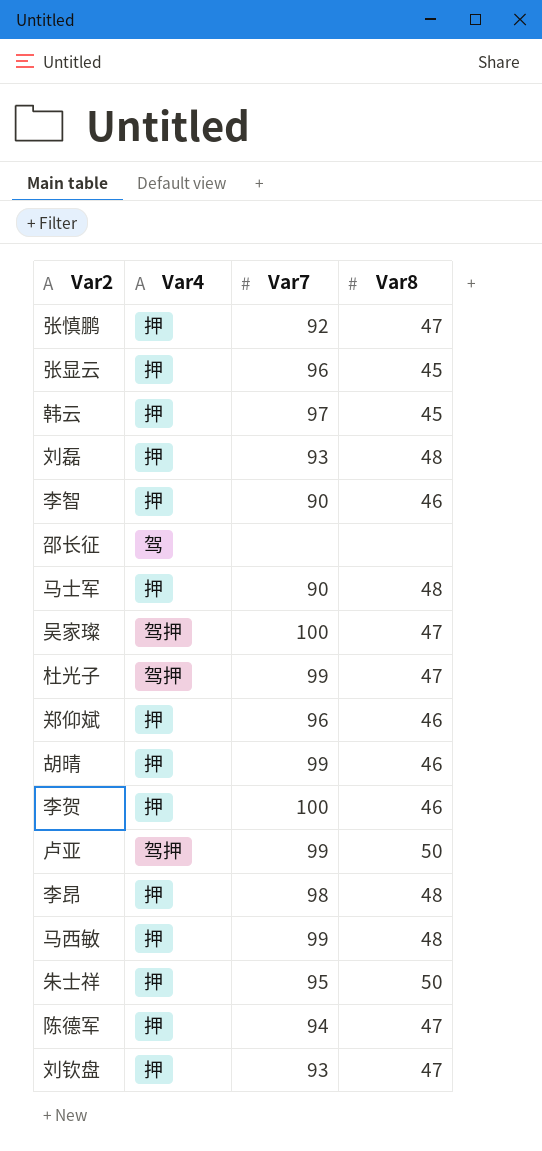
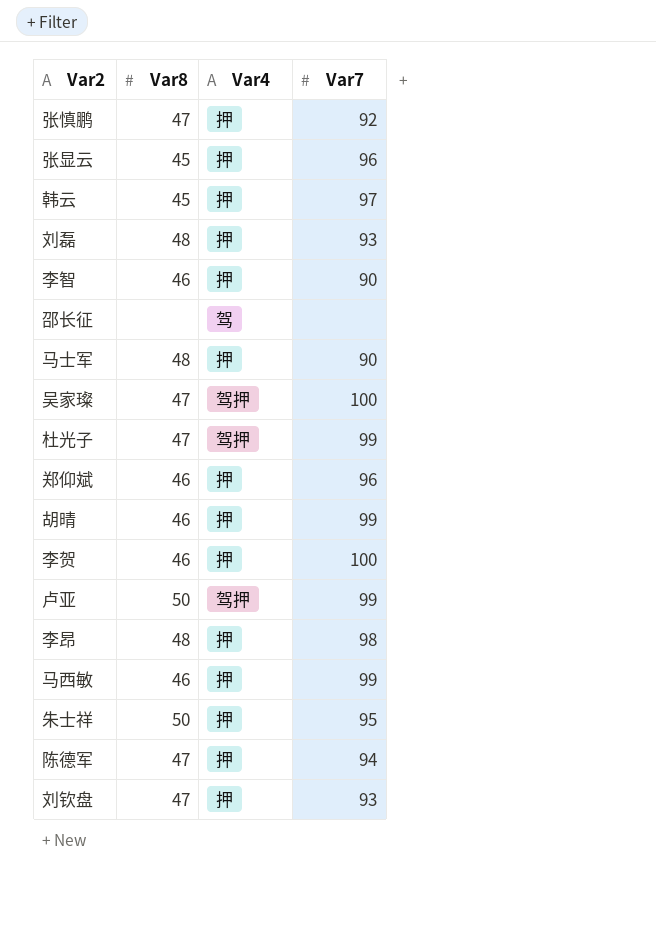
column Var8 | position: 4 -> 2
马西敏 | Var8: 48 -> 46

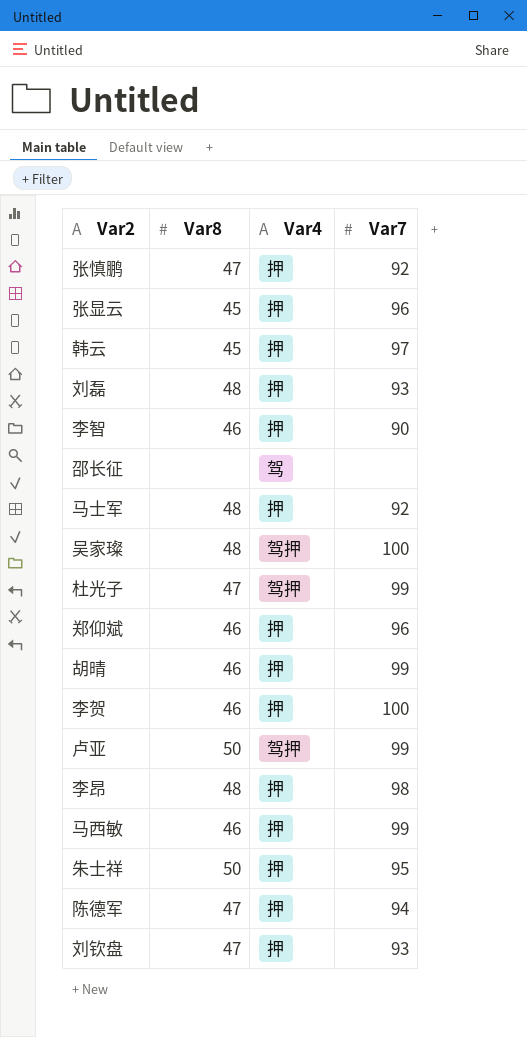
马士军 | Var7: 90 -> 92
吴家璨 | Var8: 47 -> 48

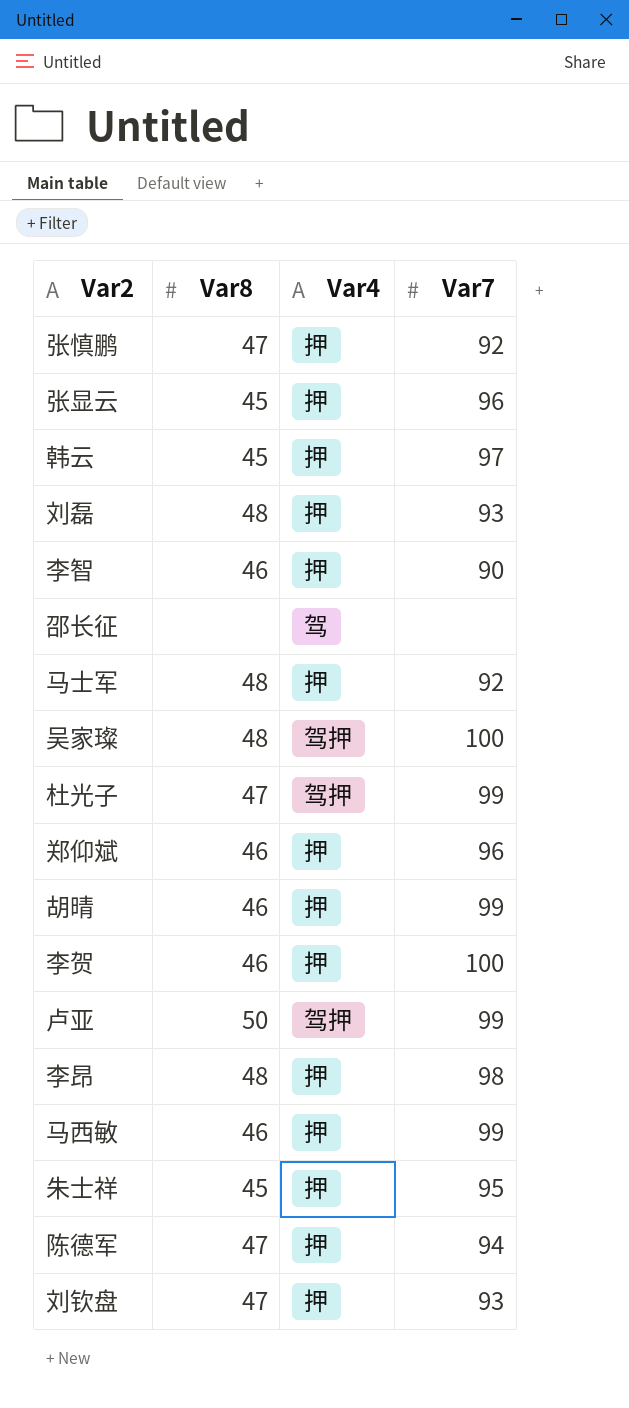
朱士祥 | Var8: 50 -> 45

